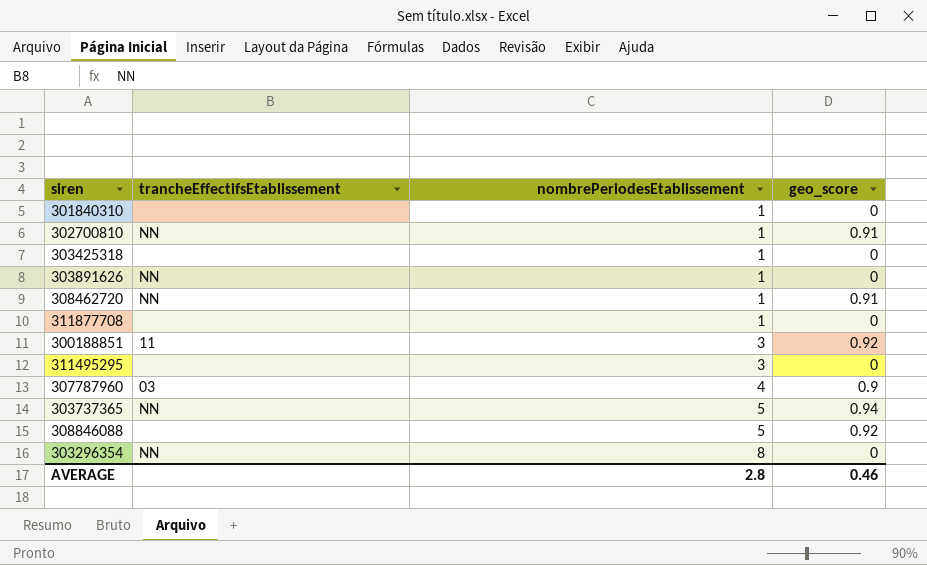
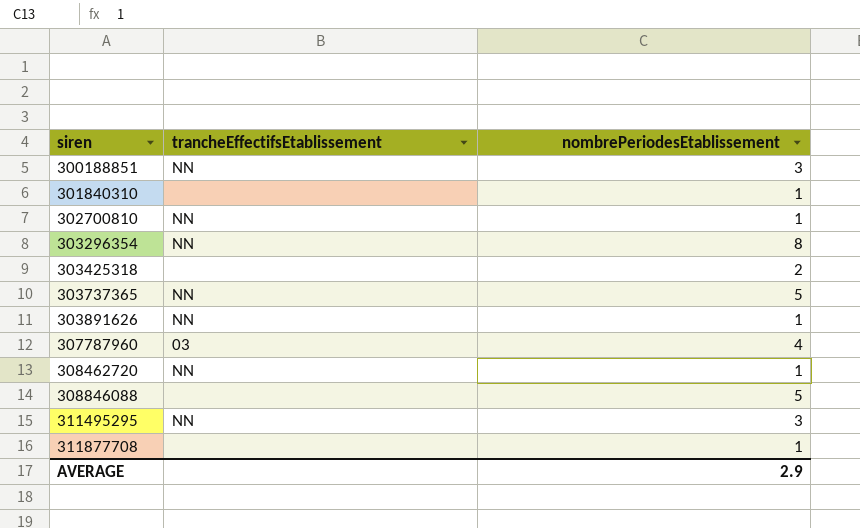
row order: nombrePeriodesEtablissement ascending -> siren ascending
column geo_score | position: 4 -> none
300188851 | trancheEffectifsEtablissement: 11 -> NN
303425318 | nombrePeriodesEtablissement: 1 -> 2
311495295 | trancheEffectifsEtablissement: none -> NN
AVERAGE | nombrePeriodesEtablissement: 2.8 -> 2.9

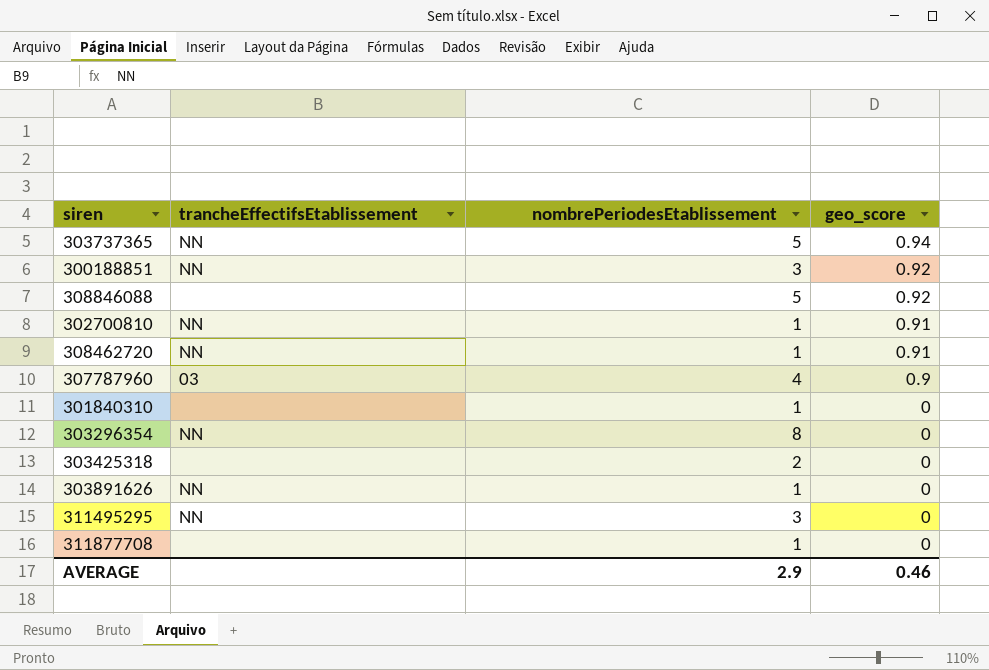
row order: siren ascending -> geo_score descending
column geo_score | position: none -> 4

